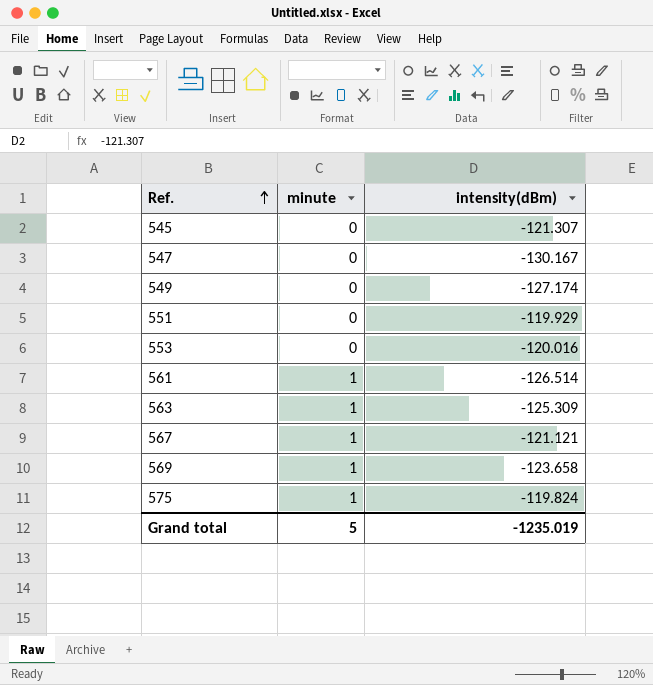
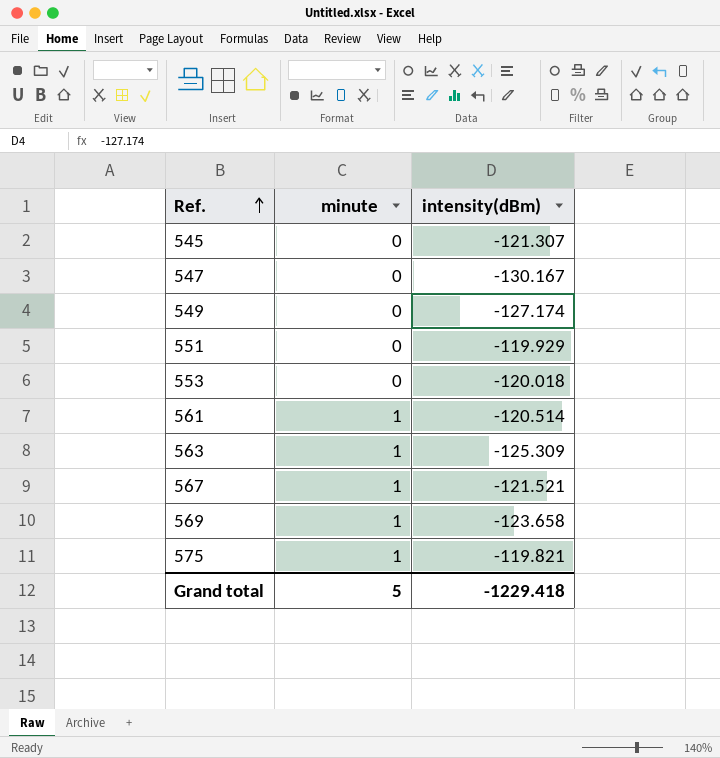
553 | intensity(dBm): -120.016 -> -120.018
561 | intensity(dBm): -126.514 -> -120.514
567 | intensity(dBm): -121.121 -> -121.521
575 | intensity(dBm): -119.824 -> -119.821
Grand total | intensity(dBm): -1235.019 -> -1229.418

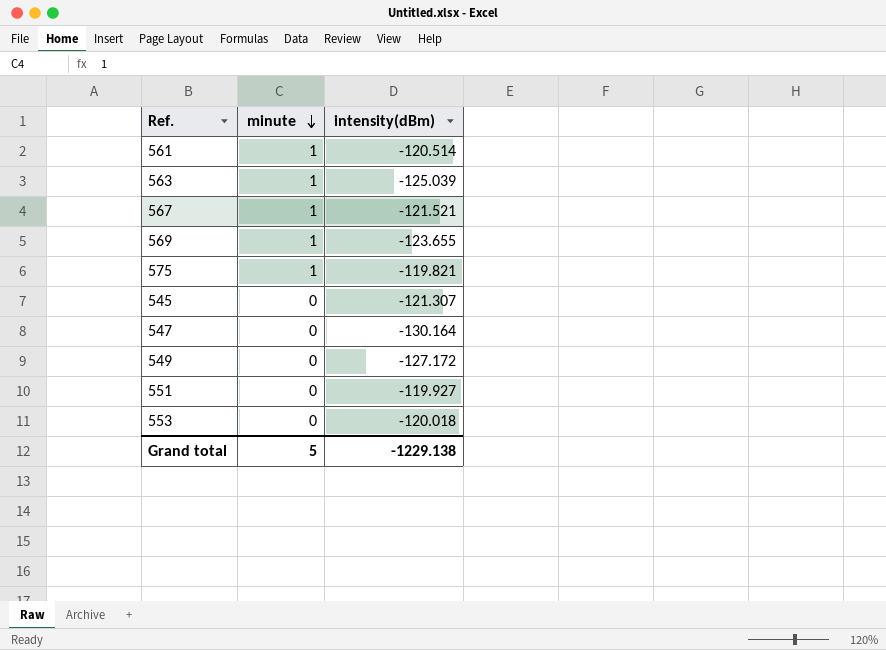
row order: Ref. ascending -> minute descending
563 | intensity(dBm): -125.309 -> -125.039
569 | intensity(dBm): -123.658 -> -123.655
547 | intensity(dBm): -130.167 -> -130.164
549 | intensity(dBm): -127.174 -> -127.172
551 | intensity(dBm): -119.929 -> -119.927
Grand total | intensity(dBm): -1229.418 -> -1229.138

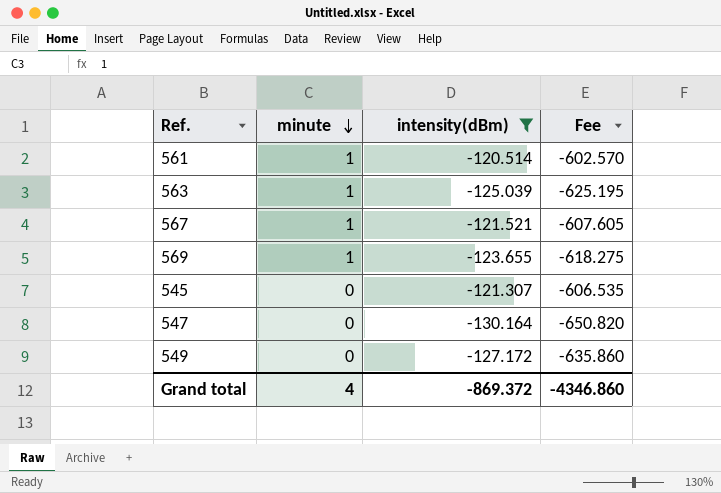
filter: none -> intensity(dBm) <= -120.514
column Fee | formula: none -> [intensity(dBm)] * 5
Grand total | minute: 5 -> 4
Grand total | intensity(dBm): -1229.138 -> -869.372

